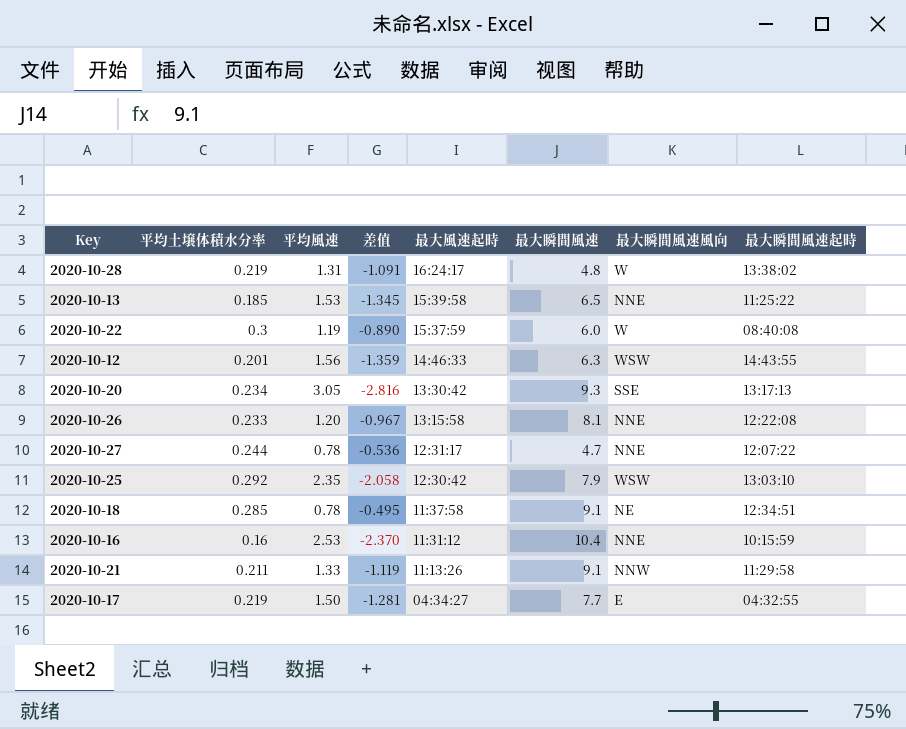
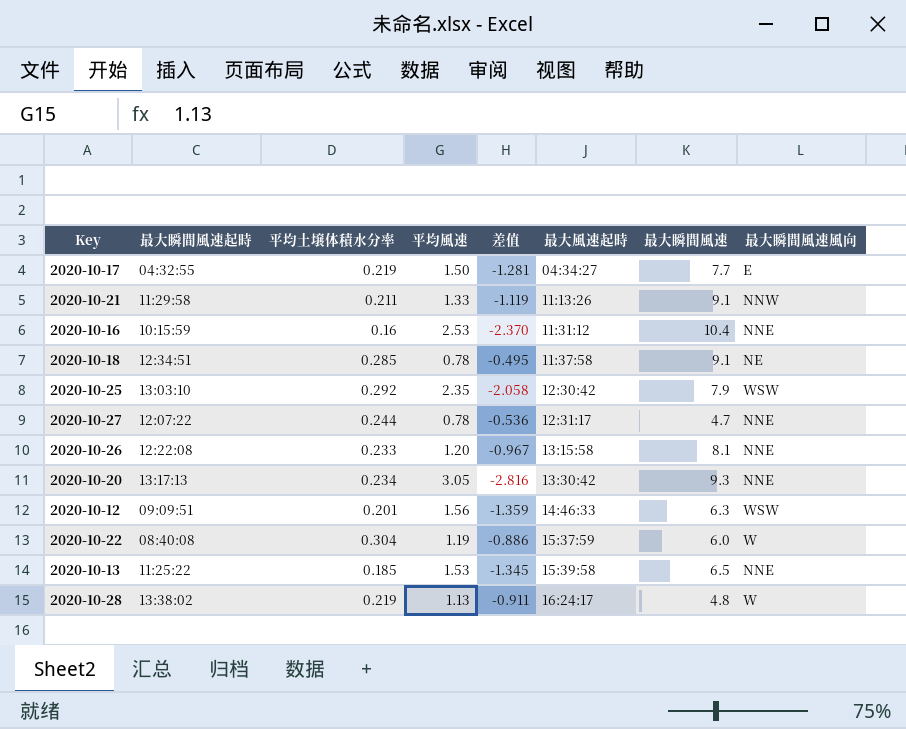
row order: 最大風速起時 descending -> 最大風速起時 ascending
column 最大瞬間風速起時 | position: 8 -> 2
2020-10-20 | 最大瞬間風速風向: SSE -> NNE
2020-10-12 | 最大瞬間風速起時: 14:43:55 -> 09:09:51
2020-10-22 | 平均土壌体積水分率: 0.3 -> 0.304
2020-10-22 | 差值: -0.890 -> -0.886
2020-10-28 | 平均風速: 1.31 -> 1.13
2020-10-28 | 差值: -1.091 -> -0.911

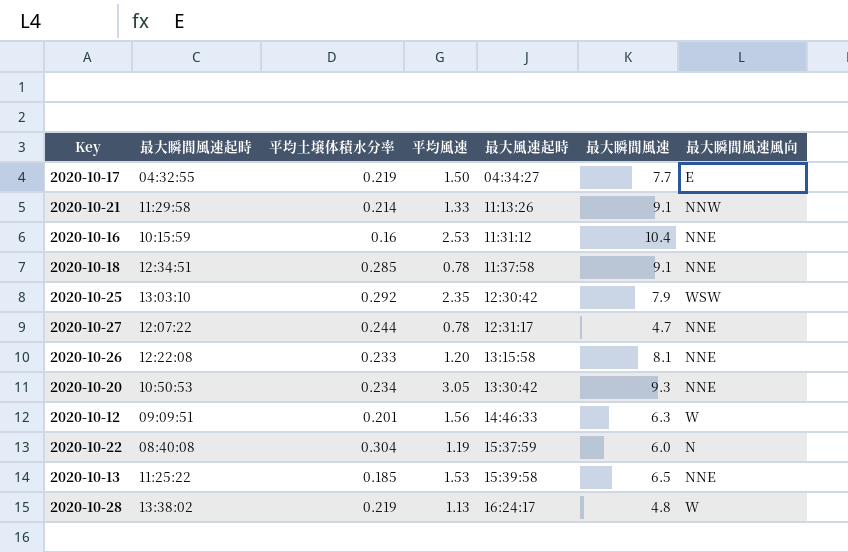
column 差值 | formula: [平均土壌体積水分率] - [平均風速] -> none
2020-10-21 | 平均土壌体積水分率: 0.211 -> 0.214
2020-10-18 | 最大瞬間風速風向: NE -> NNE
2020-10-20 | 最大瞬間風速起時: 13:17:13 -> 10:50:53
2020-10-12 | 最大瞬間風速風向: WSW -> W
2020-10-22 | 最大瞬間風速風向: W -> N

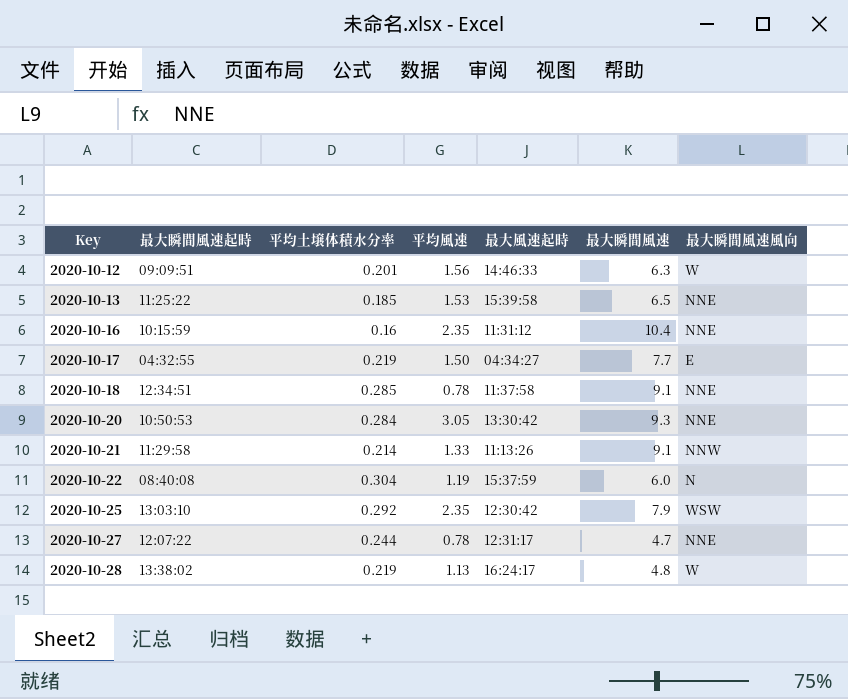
row order: 最大風速起時 ascending -> Key ascending
row 2020-10-26: 12:22:08 | 0.233 | 1.20 | 13:15:58 | 8.1 | NNE -> none
2020-10-16 | 平均風速: 2.53 -> 2.35
2020-10-20 | 平均土壌体積水分率: 0.234 -> 0.284

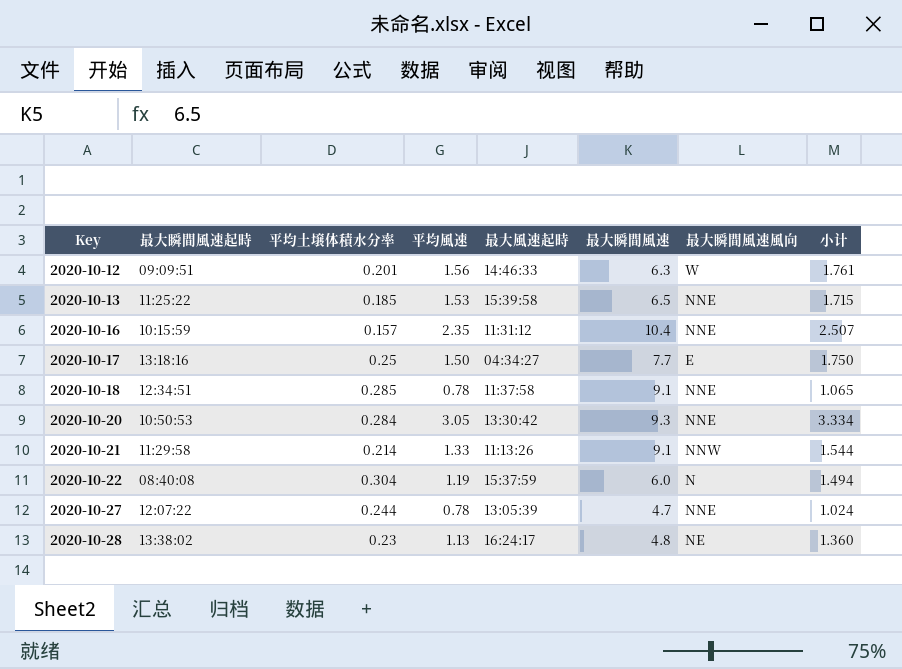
column 小计 | formula: none -> [平均土壌体積水分率] + [平均風速]
row 2020-10-25: 13:03:10 | 0.292 | 2.35 | 12:30:42 | 7.9 | WSW -> none
2020-10-16 | 平均土壌体積水分率: 0.16 -> 0.157
2020-10-17 | 最大瞬間風速起時: 04:32:55 -> 13:18:16
2020-10-17 | 平均土壌体積水分率: 0.219 -> 0.25
2020-10-27 | 最大風速起時: 12:31:17 -> 13:05:39
2020-10-28 | 平均土壌体積水分率: 0.219 -> 0.23
2020-10-28 | 最大瞬間風速風向: W -> NE

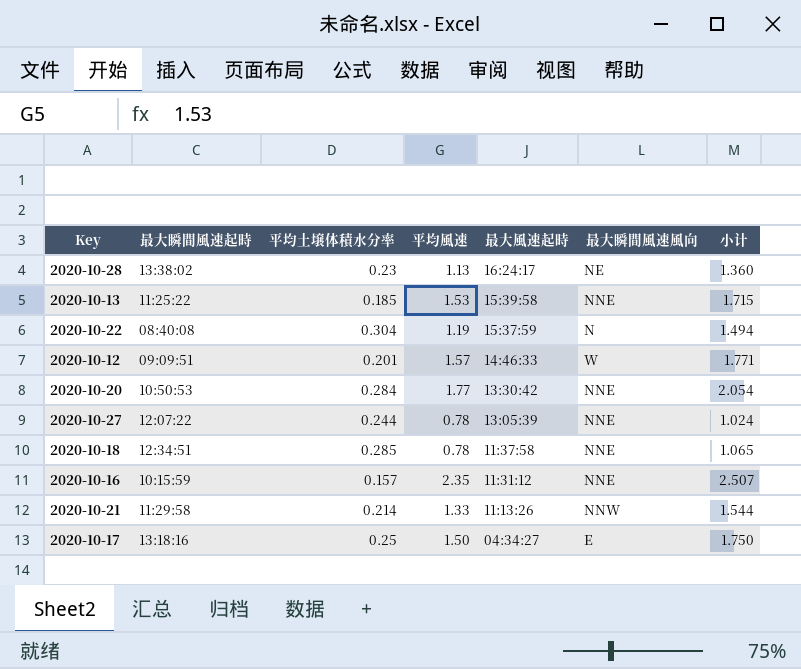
row order: Key ascending -> 最大風速起時 descending
column 最大瞬間風速 | position: 6 -> none
2020-10-12 | 平均風速: 1.56 -> 1.57
2020-10-12 | 小计: 1.761 -> 1.771
2020-10-20 | 平均風速: 3.05 -> 1.77
2020-10-20 | 小计: 3.334 -> 2.054

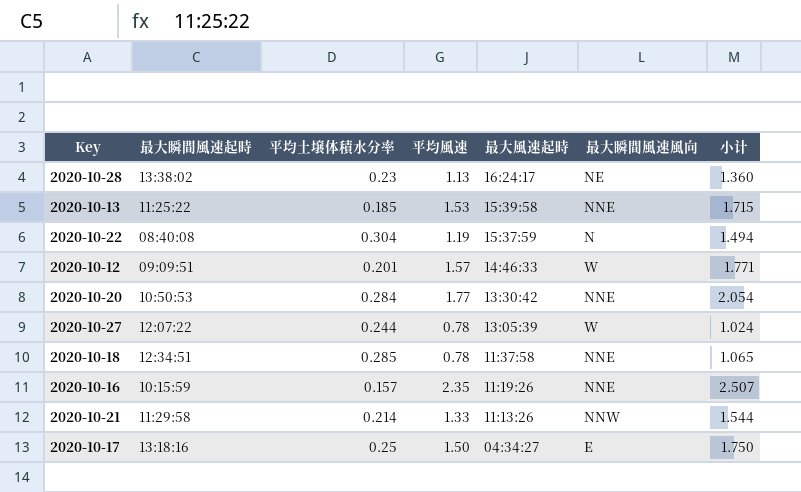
2020-10-27 | 最大瞬間風速風向: NNE -> W
2020-10-16 | 最大風速起時: 11:31:12 -> 11:19:26

